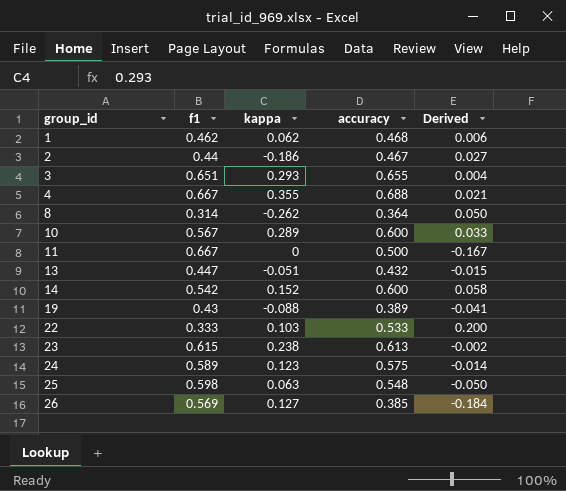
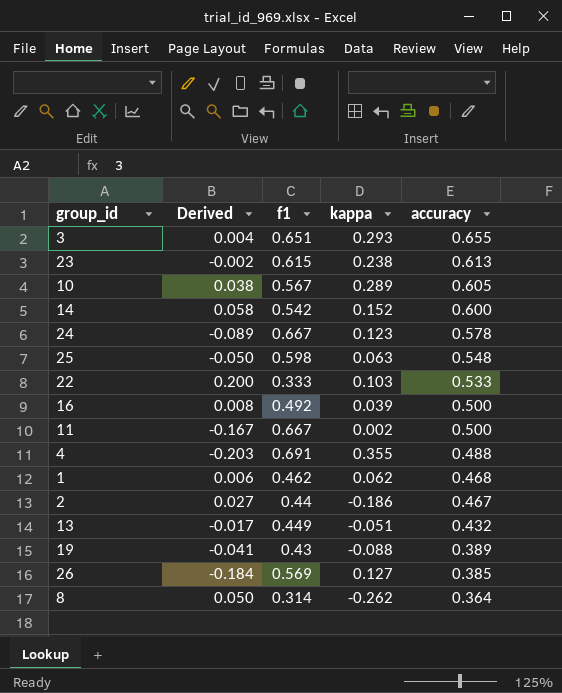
row order: group_id ascending -> accuracy descending
column Derived | position: 5 -> 2
10 | Derived: 0.033 -> 0.038
10 | accuracy: 0.600 -> 0.605
24 | Derived: -0.014 -> -0.089
24 | f1: 0.589 -> 0.667
24 | accuracy: 0.575 -> 0.578
row 16: none -> 0.008 | 0.492 | 0.039 | 0.500
11 | kappa: 0 -> 0.002
4 | Derived: 0.021 -> -0.203
4 | f1: 0.667 -> 0.691
4 | accuracy: 0.688 -> 0.488
13 | Derived: -0.015 -> -0.017
13 | f1: 0.447 -> 0.449

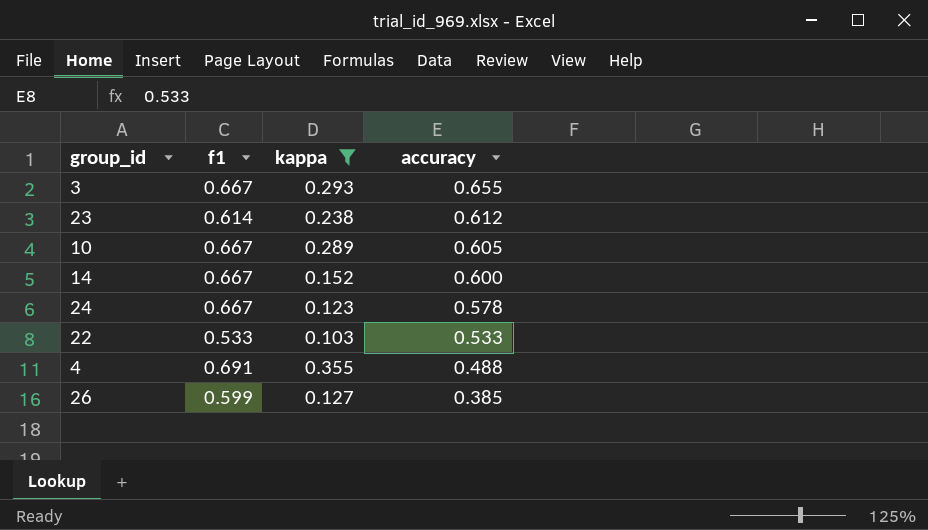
filter: none -> kappa >= 0.103
column Derived | formula: [accuracy] - [f1] -> none
3 | f1: 0.651 -> 0.667
23 | f1: 0.615 -> 0.614
23 | accuracy: 0.613 -> 0.612
10 | f1: 0.567 -> 0.667
14 | f1: 0.542 -> 0.667
22 | f1: 0.333 -> 0.533
26 | f1: 0.569 -> 0.599

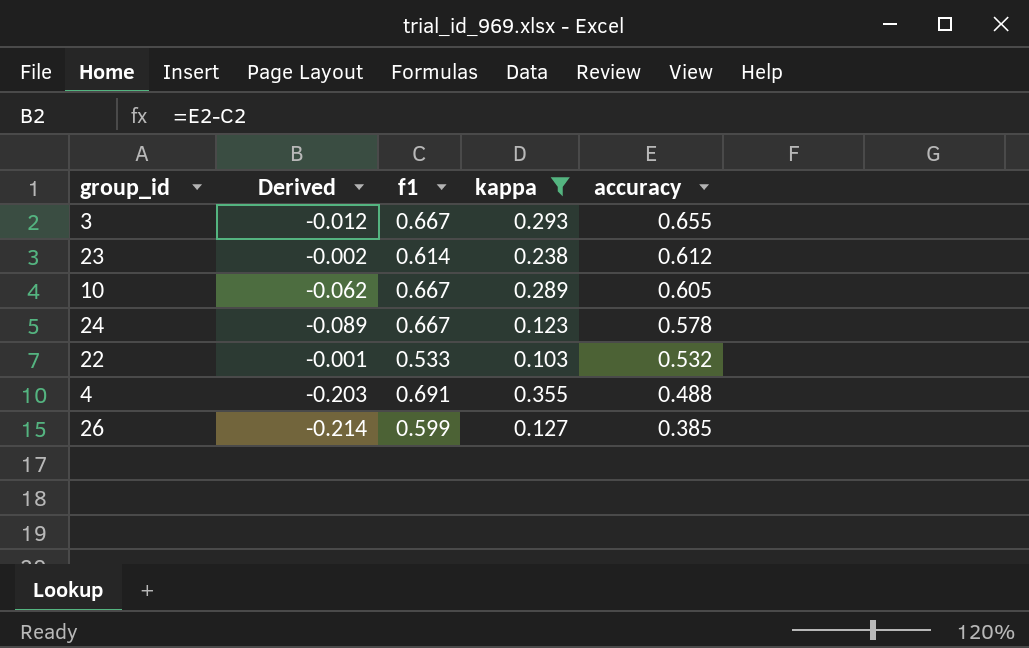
column Derived | formula: none -> [accuracy] - [f1]
row 14: 0.667 | 0.152 | 0.600 -> none
22 | accuracy: 0.533 -> 0.532

